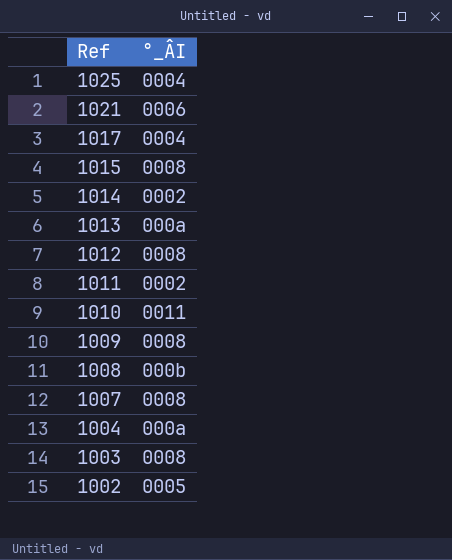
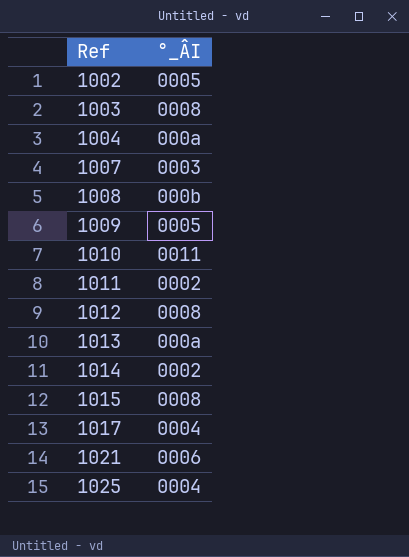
row order: Ref descending -> Ref ascending
1007 | °_ÂI: 0008 -> 0003
1009 | °_ÂI: 0008 -> 0005

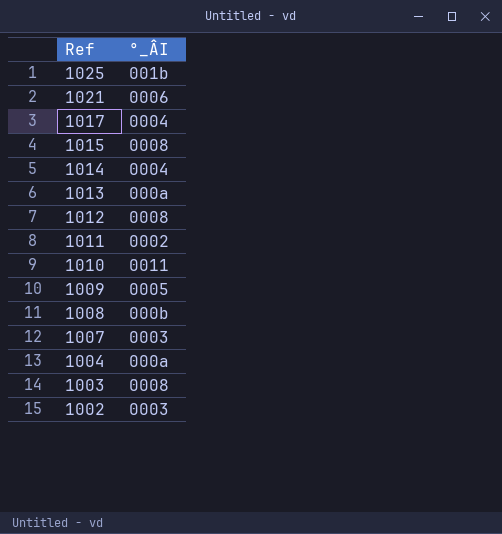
row order: Ref ascending -> Ref descending
1025 | °_ÂI: 0004 -> 001b
1014 | °_ÂI: 0002 -> 0004
1002 | °_ÂI: 0005 -> 0003

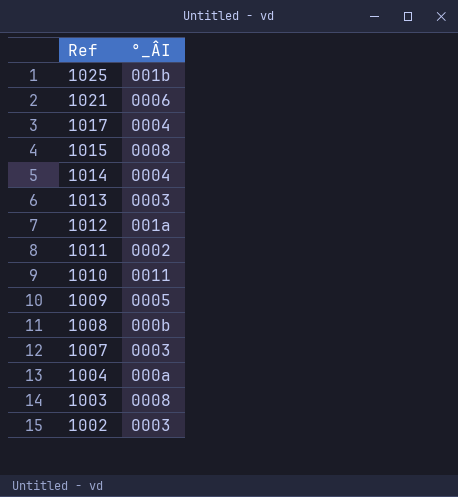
1013 | °_ÂI: 000a -> 0003
1012 | °_ÂI: 0008 -> 001a

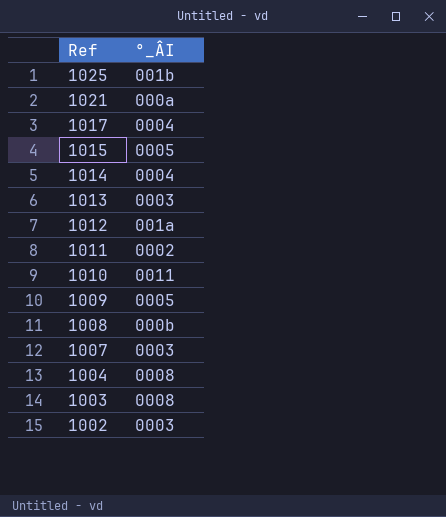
1021 | °_ÂI: 0006 -> 000a
1015 | °_ÂI: 0008 -> 0005
1004 | °_ÂI: 000a -> 0008

